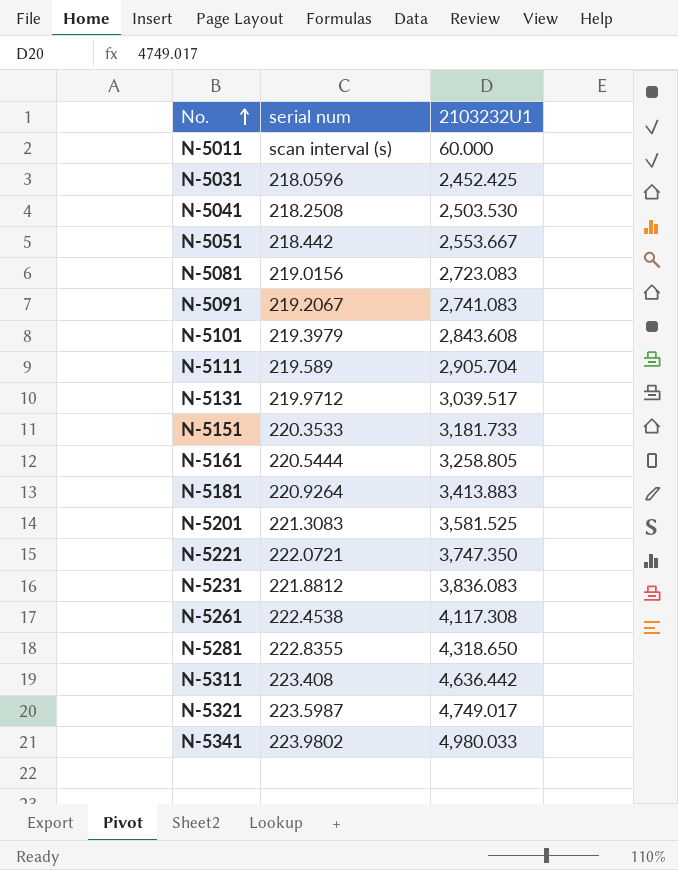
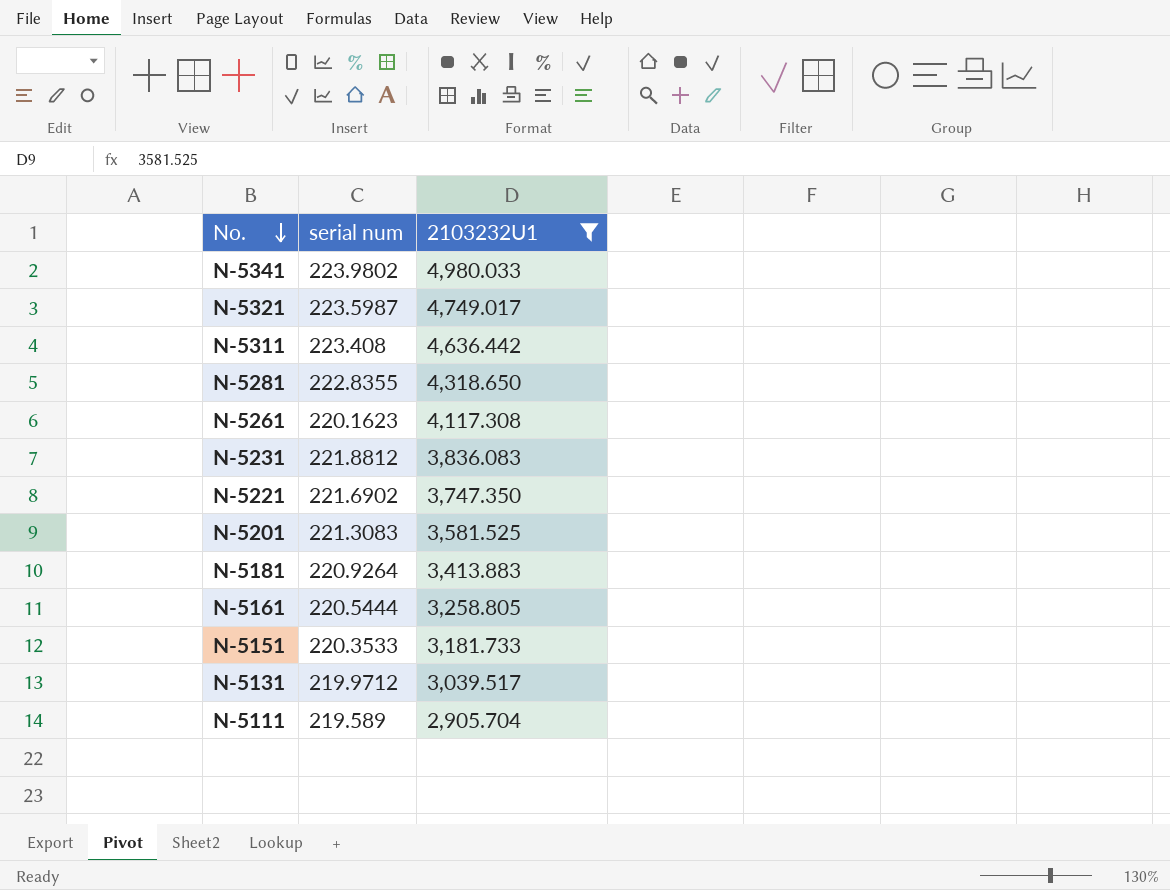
filter: none -> 2103232U1 >= 2,905.704
row order: No. ascending -> No. descending
N-5261 | serial num: 222.4538 -> 220.1623
N-5221 | serial num: 222.0721 -> 221.6902

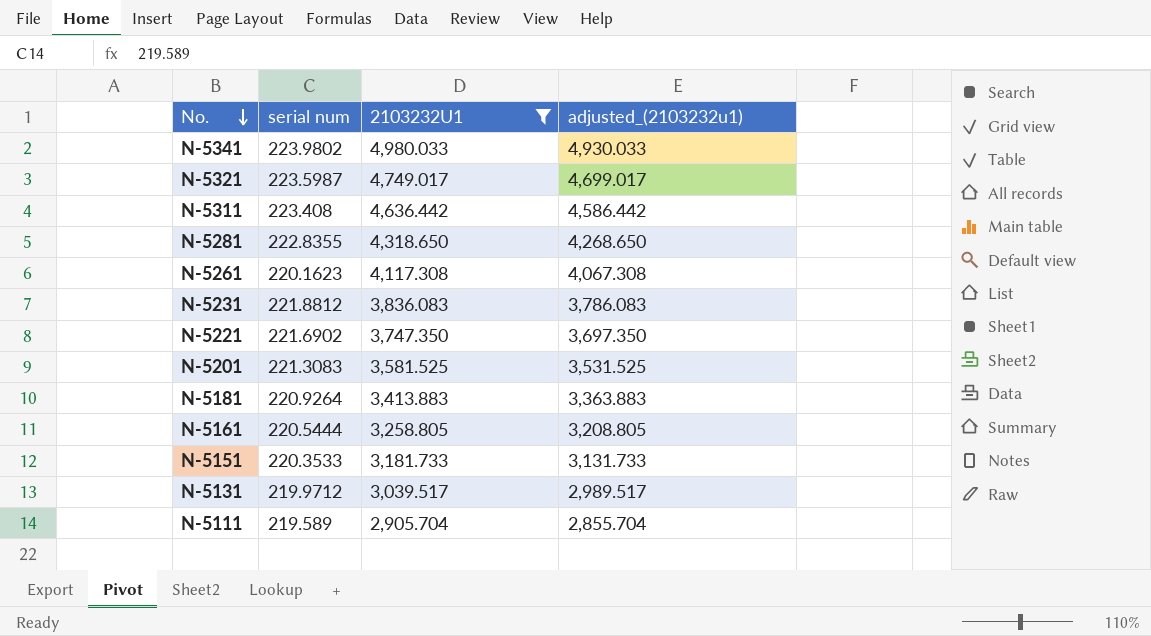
column adjusted_(2103232u1) | formula: none -> [2103232U1] - 50

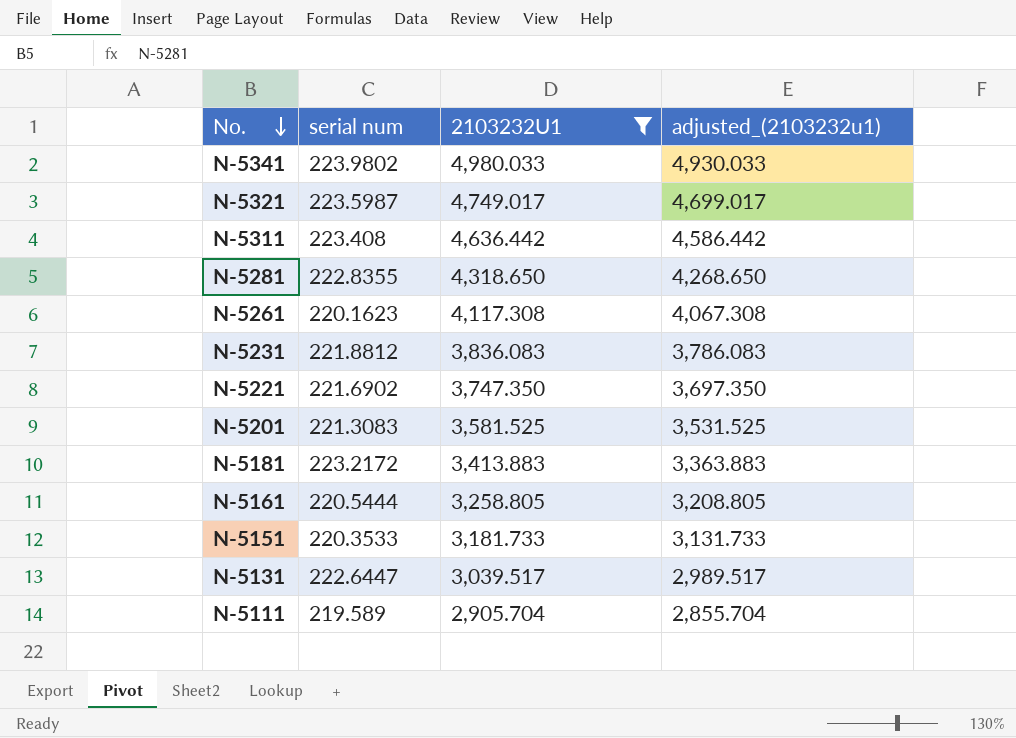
N-5181 | serial num: 220.9264 -> 223.2172
N-5131 | serial num: 219.9712 -> 222.6447

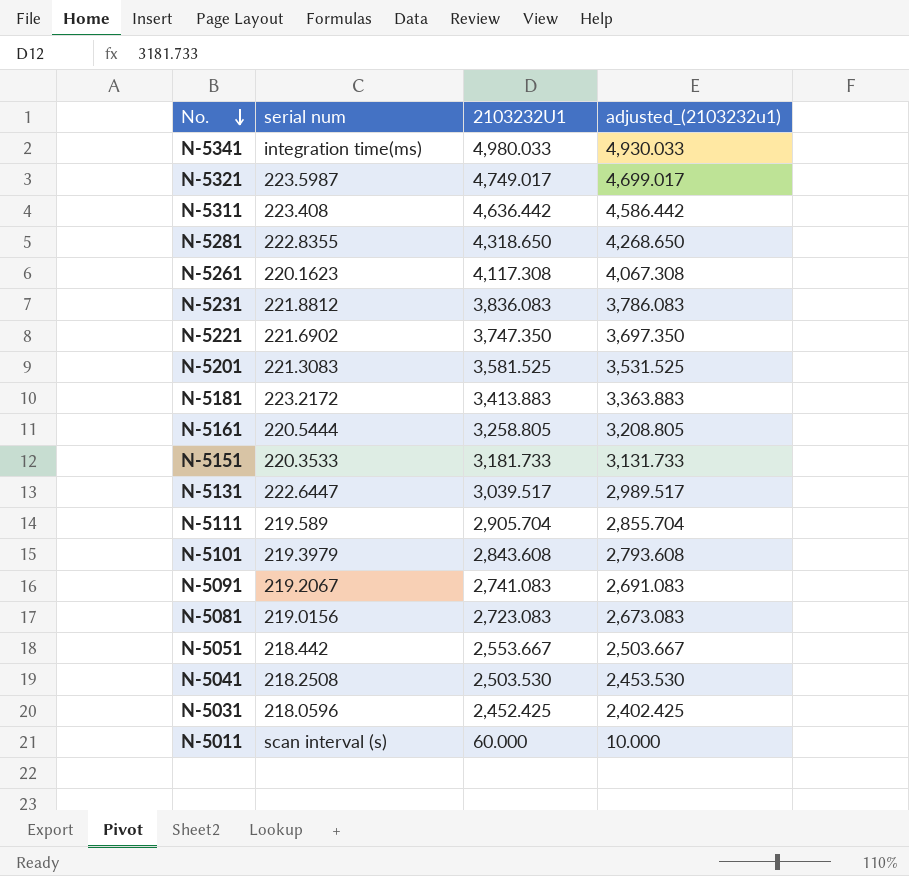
filter: 2103232U1 >= 2,905.704 -> none
N-5341 | serial num: 223.9802 -> integration time(ms)

